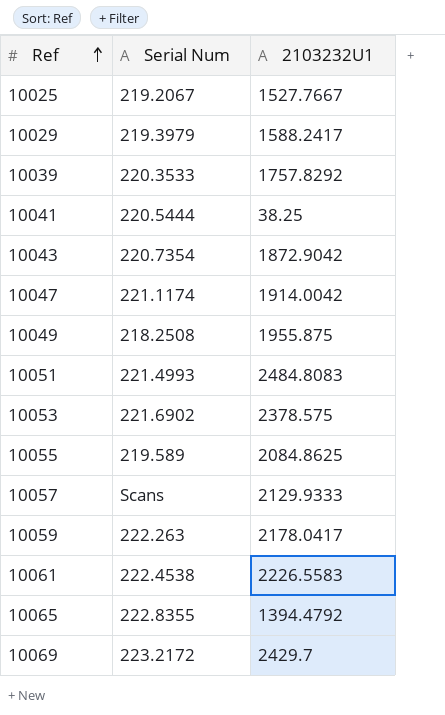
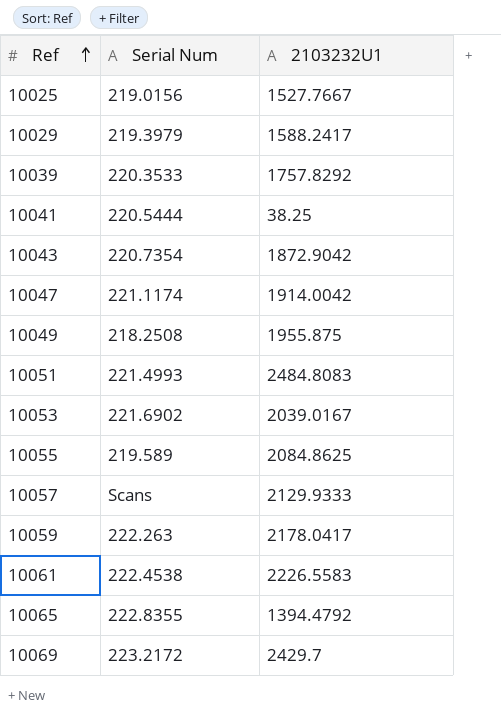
10025 | Serial Num: 219.2067 -> 219.0156
10053 | 2103232U1: 2378.575 -> 2039.0167

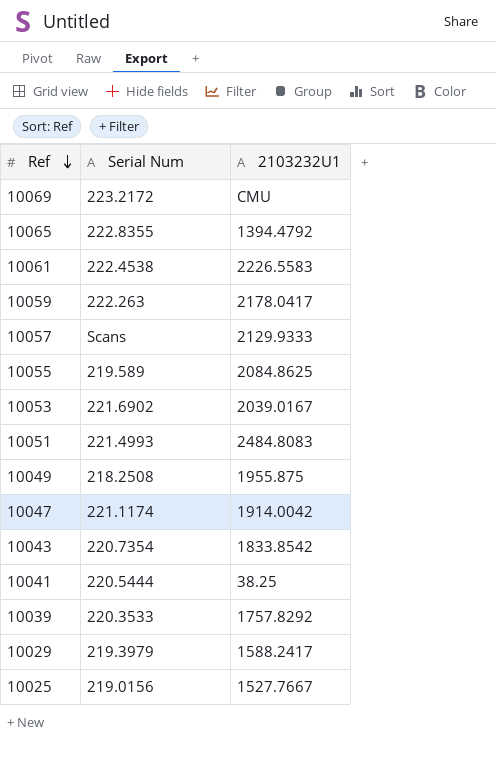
row order: Ref ascending -> Ref descending
10069 | 2103232U1: 2429.7 -> CMU
10043 | 2103232U1: 1872.9042 -> 1833.8542

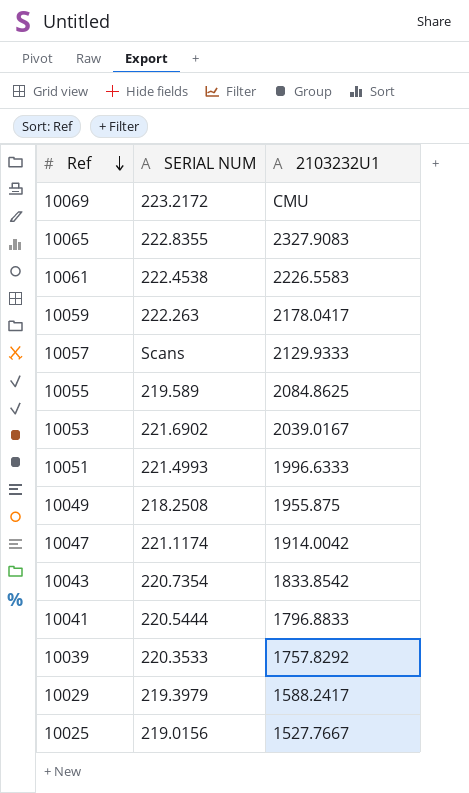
column name: Serial Num -> SERIAL NUM
10065 | 2103232U1: 1394.4792 -> 2327.9083
10051 | 2103232U1: 2484.8083 -> 1996.6333
10041 | 2103232U1: 38.25 -> 1796.8833

